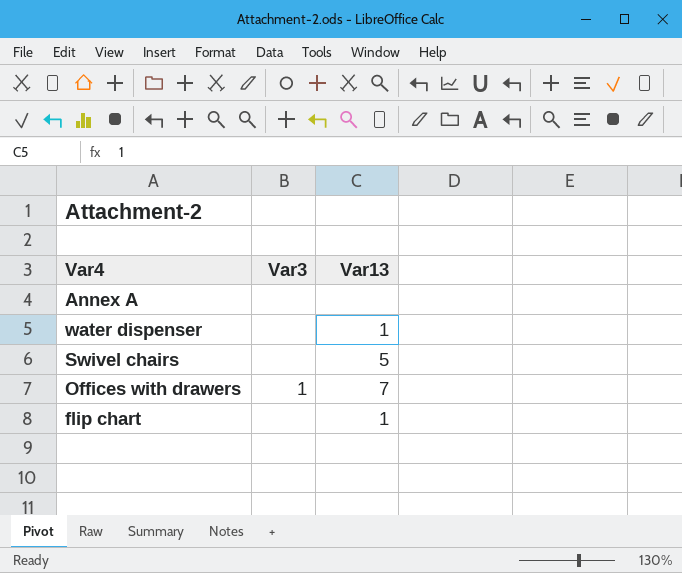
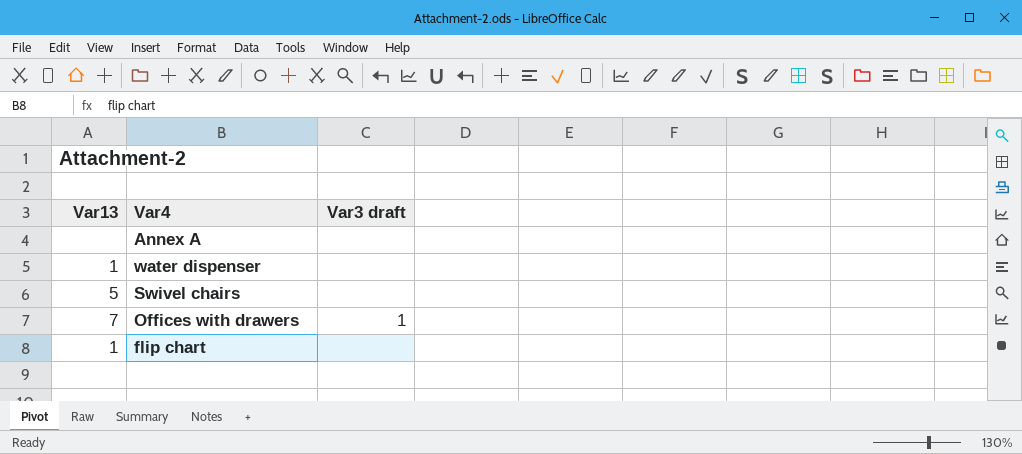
column Var13 | position: 3 -> 1
column name: Var3 -> Var3 draft

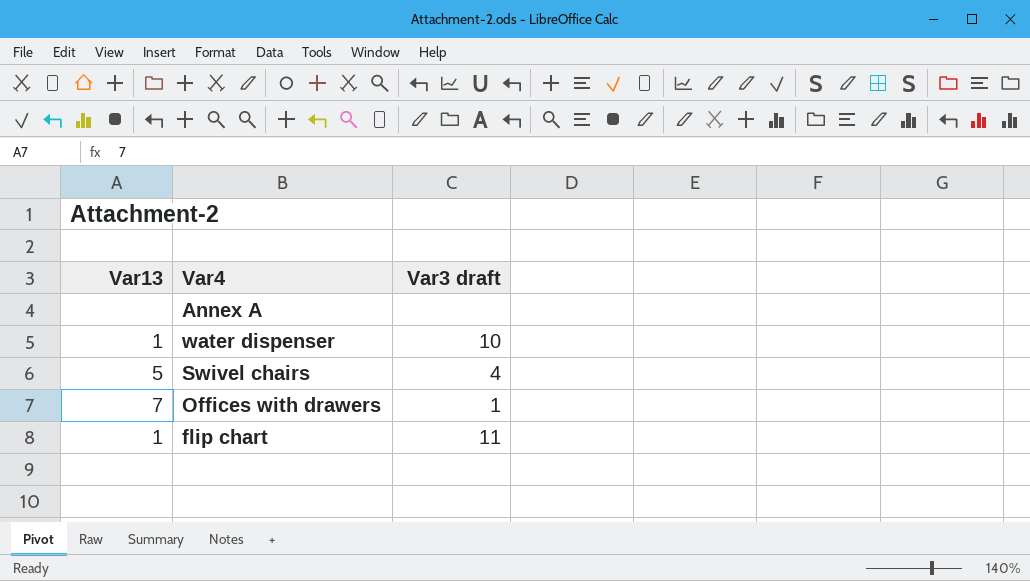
water dispenser | Var3 draft: none -> 10
Swivel chairs | Var3 draft: none -> 4
flip chart | Var3 draft: none -> 11

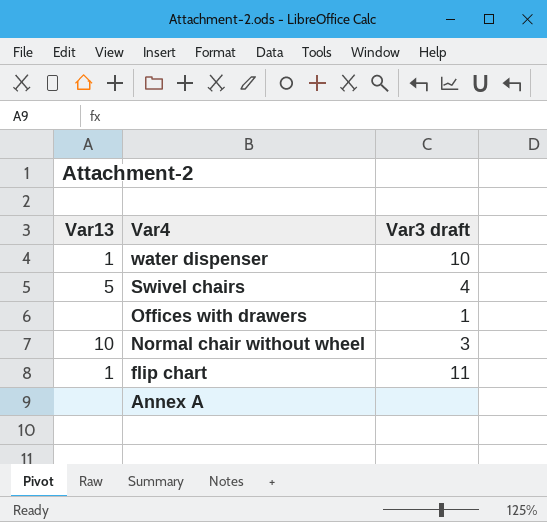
row order: none -> Var4 descending
Offices with drawers | Var13: 7 -> none
row Normal chair without wheel: none -> 10 | 3

